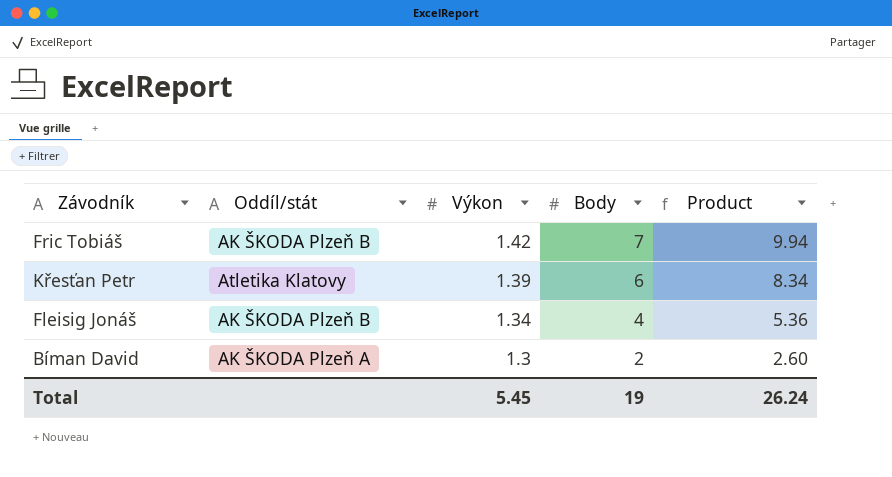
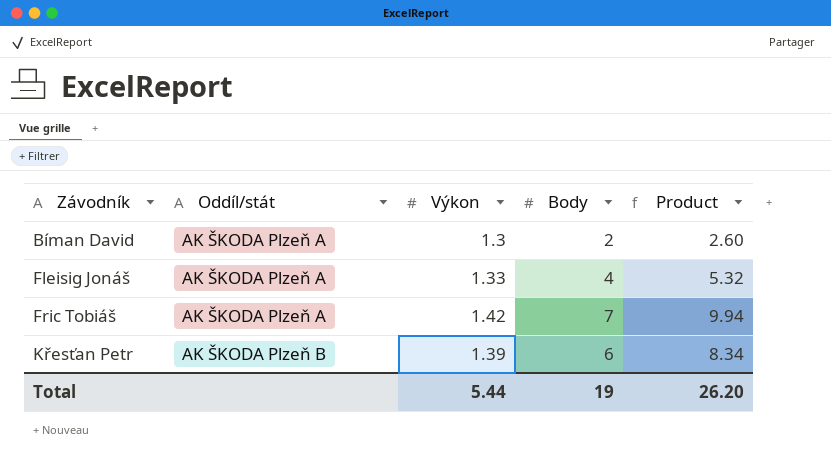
row order: Výkon descending -> Závodník ascending
Fleisig Jonáš | Oddíl/stát: AK ŠKODA Plzeň B -> AK ŠKODA Plzeň A
Fleisig Jonáš | Výkon: 1.34 -> 1.33
Fleisig Jonáš | Product: 5.36 -> 5.32
Fric Tobiáš | Oddíl/stát: AK ŠKODA Plzeň B -> AK ŠKODA Plzeň A
Křesťan Petr | Oddíl/stát: Atletika Klatovy -> AK ŠKODA Plzeň B
Total | Výkon: 5.45 -> 5.44
Total | Product: 26.24 -> 26.20

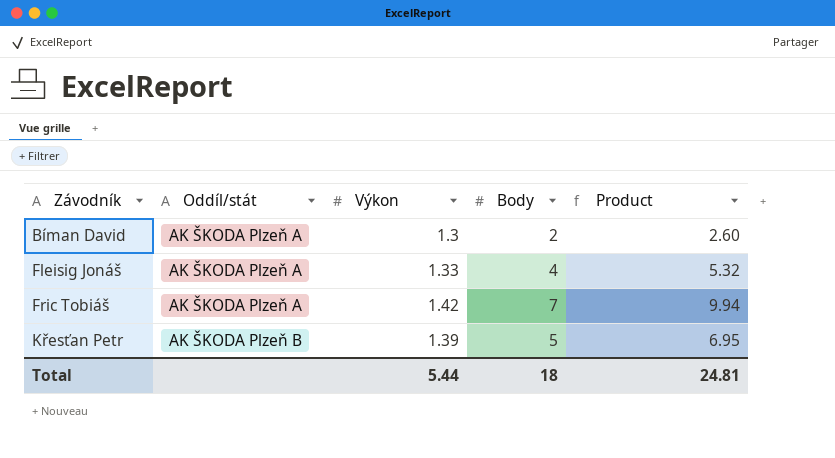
Křesťan Petr | Body: 6 -> 5
Křesťan Petr | Product: 8.34 -> 6.95
Total | Body: 19 -> 18
Total | Product: 26.20 -> 24.81

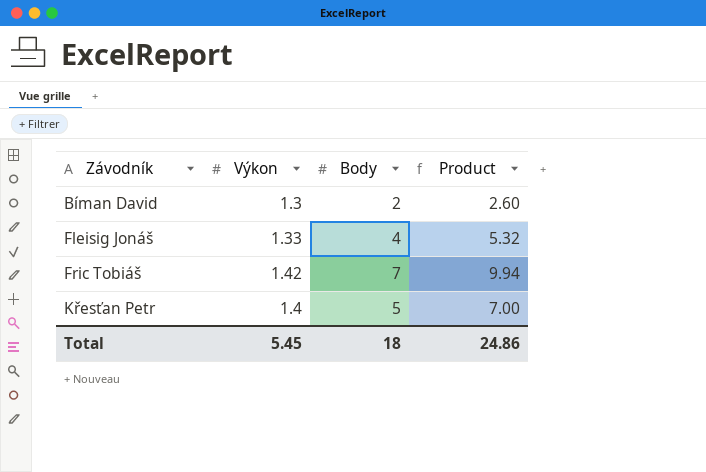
column Oddíl/stát | position: 2 -> none
Křesťan Petr | Výkon: 1.39 -> 1.4
Křesťan Petr | Product: 6.95 -> 7.00
Total | Výkon: 5.44 -> 5.45
Total | Product: 24.81 -> 24.86

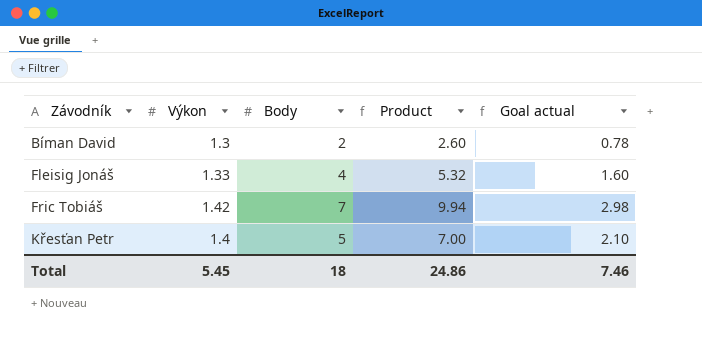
column Goal actual | formula: none -> [Product] * 0.3

